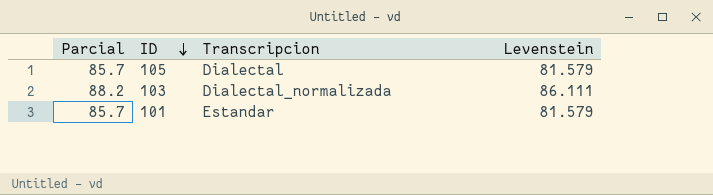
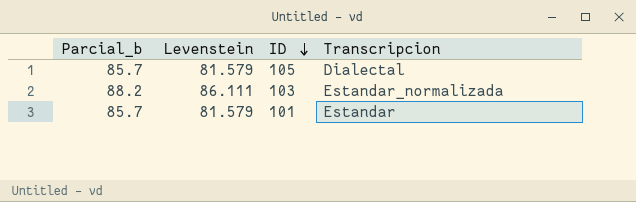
column name: Parcial -> Parcial_b
column Levenstein | position: 4 -> 2
103 | Transcripcion: Dialectal_normalizada -> Estandar_normalizada

